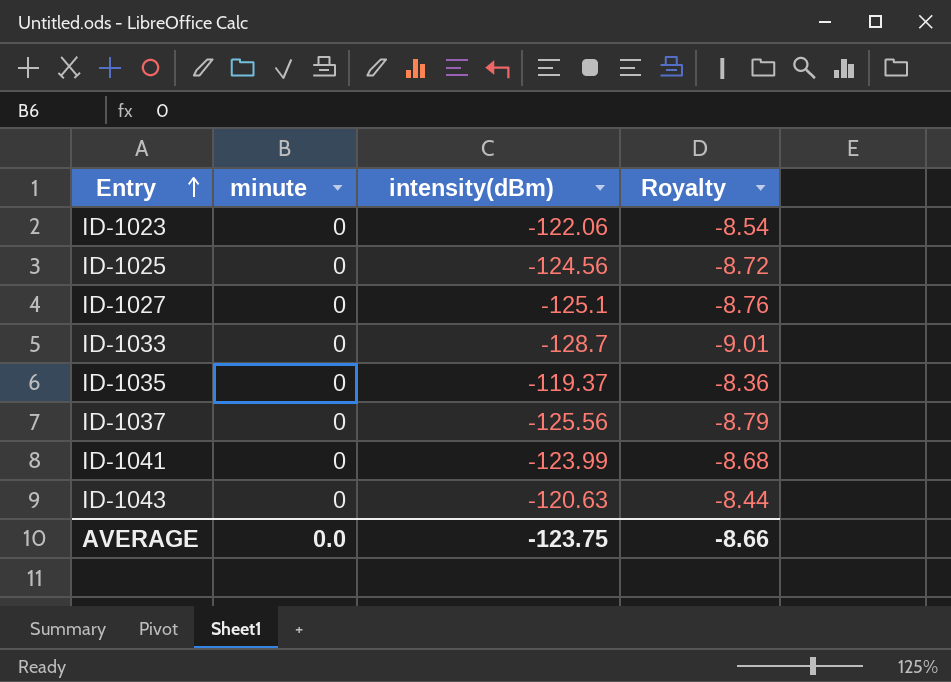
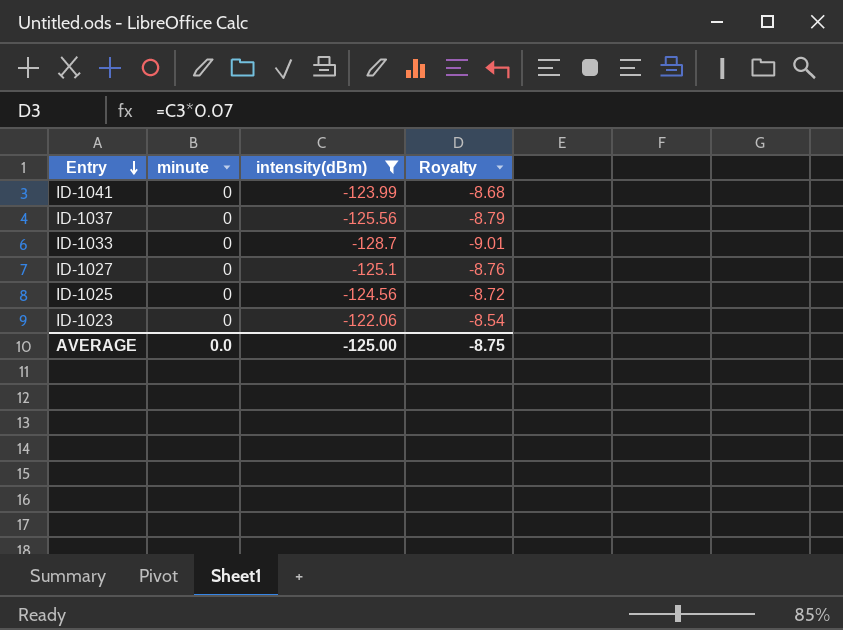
filter: none -> intensity(dBm) <= -122.06
row order: Entry ascending -> Entry descending
AVERAGE | intensity(dBm): -123.75 -> -125.00
AVERAGE | Royalty: -8.66 -> -8.75

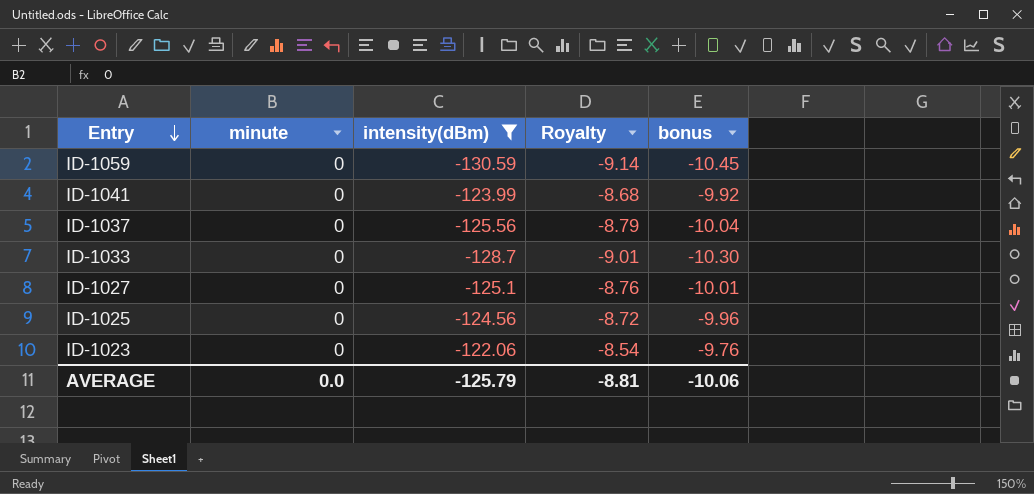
column bonus | formula: none -> [intensity(dBm)] * 0.08
row ID-1059: none -> 0 | -130.59 | -9.14 | -10.45
AVERAGE | intensity(dBm): -125.00 -> -125.79
AVERAGE | Royalty: -8.75 -> -8.81

